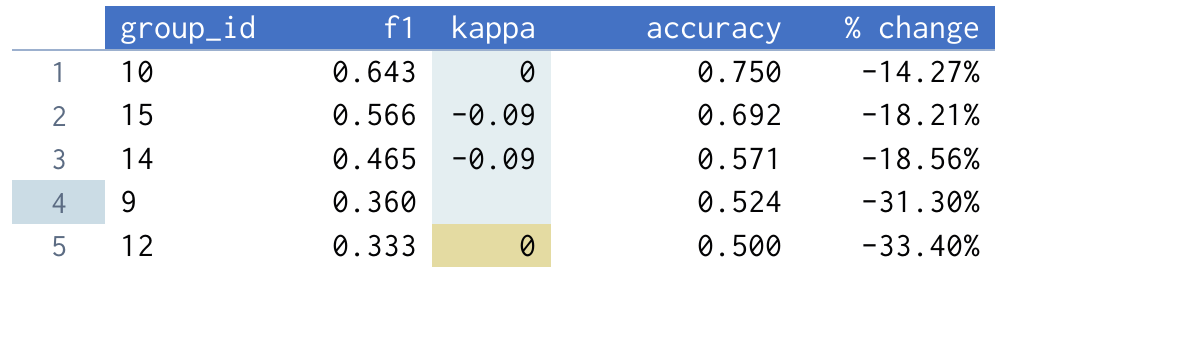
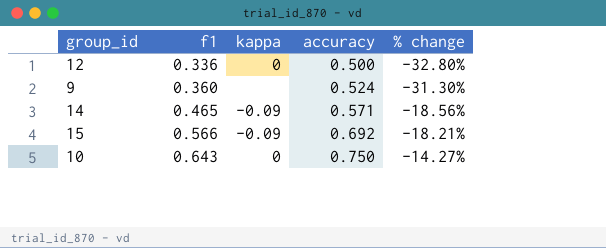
row order: f1 descending -> f1 ascending
12 | f1: 0.333 -> 0.336
12 | % change: -33.40% -> -32.80%

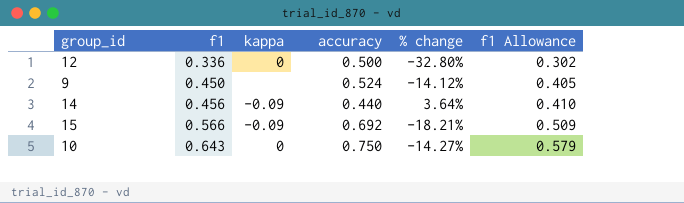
column f1 Allowance | formula: none -> [f1] * 0.9
9 | f1: 0.360 -> 0.450
9 | % change: -31.30% -> -14.12%
14 | f1: 0.465 -> 0.456
14 | accuracy: 0.571 -> 0.440
14 | % change: -18.56% -> 3.64%

